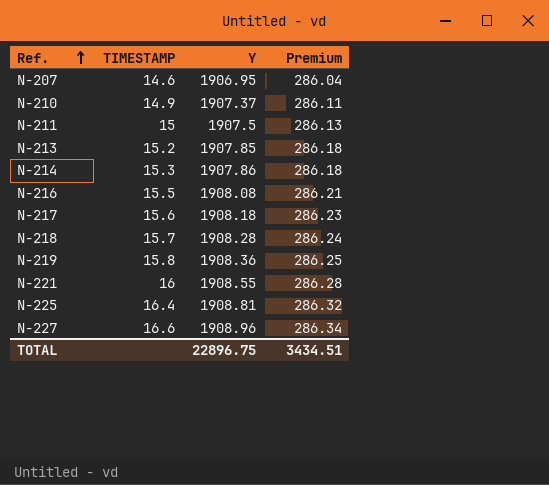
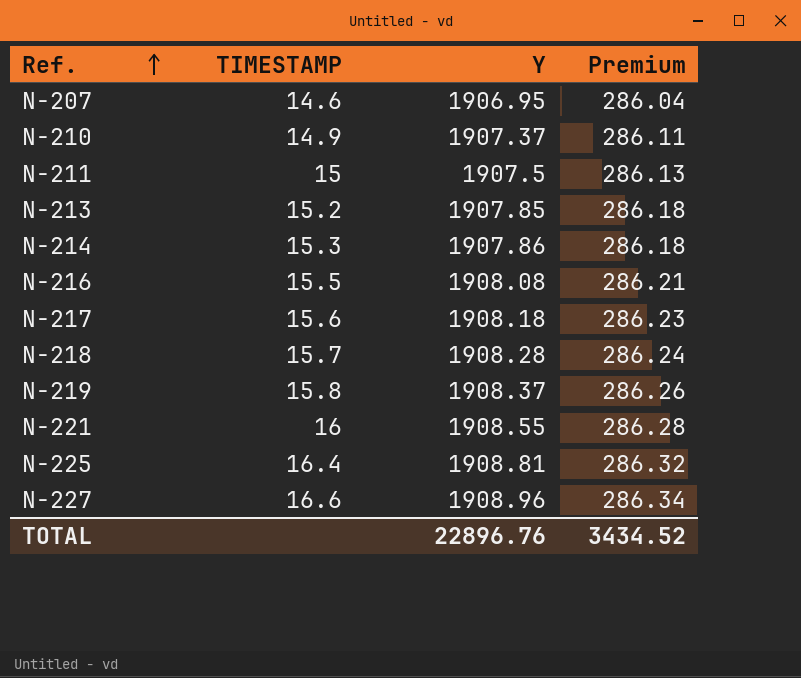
N-219 | Y: 1908.36 -> 1908.37
N-219 | Premium: 286.25 -> 286.26
TOTAL | Y: 22896.75 -> 22896.76
TOTAL | Premium: 3434.51 -> 3434.52

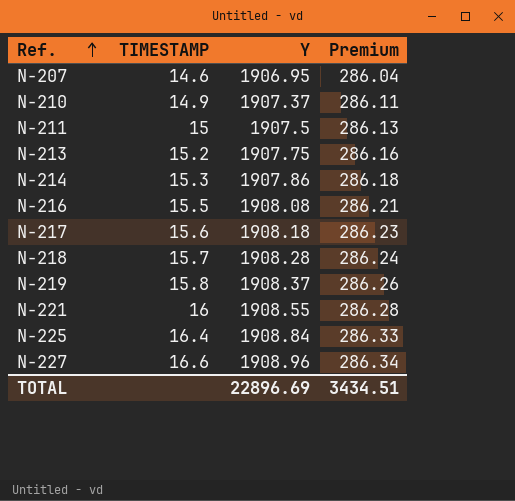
N-213 | Y: 1907.85 -> 1907.75
N-213 | Premium: 286.18 -> 286.16
N-225 | Y: 1908.81 -> 1908.84
N-225 | Premium: 286.32 -> 286.33
TOTAL | Y: 22896.76 -> 22896.69
TOTAL | Premium: 3434.52 -> 3434.51

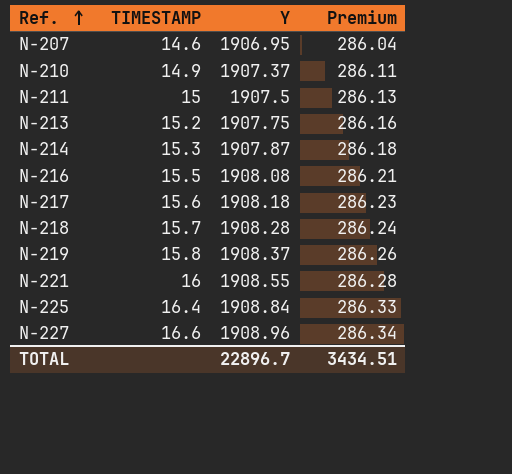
N-214 | Y: 1907.86 -> 1907.87
TOTAL | Y: 22896.69 -> 22896.7

